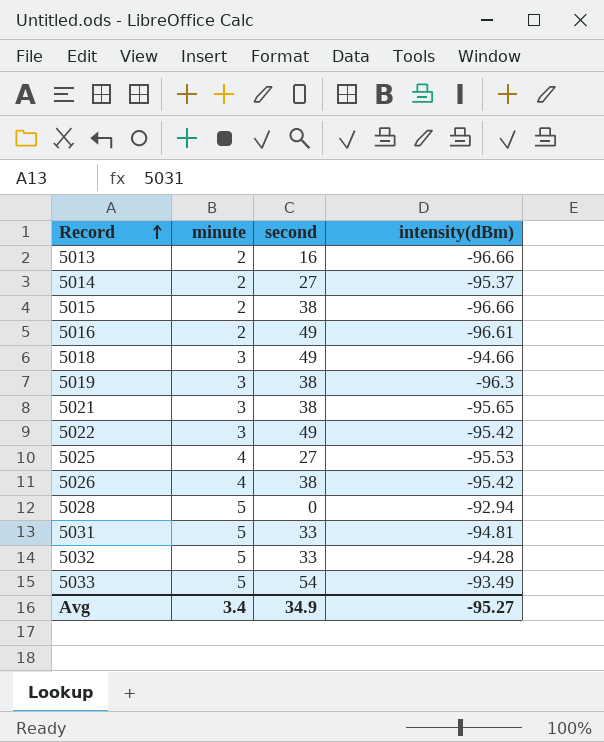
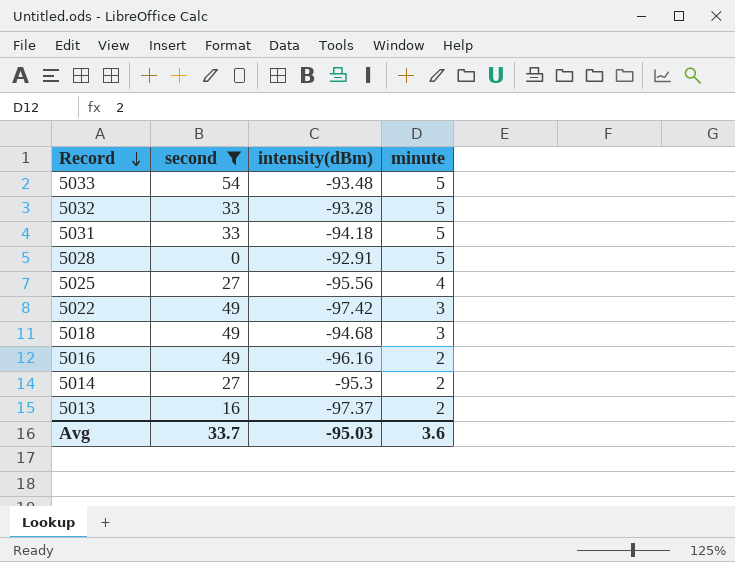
filter: none -> second != 38
row order: Record ascending -> Record descending
column minute | position: 2 -> 4
5033 | intensity(dBm): -93.49 -> -93.48
5032 | intensity(dBm): -94.28 -> -93.28
5031 | intensity(dBm): -94.81 -> -94.18
5028 | intensity(dBm): -92.94 -> -92.91
5025 | intensity(dBm): -95.53 -> -95.56
5022 | intensity(dBm): -95.42 -> -97.42
5018 | intensity(dBm): -94.66 -> -94.68
5016 | intensity(dBm): -96.61 -> -96.16
5014 | intensity(dBm): -95.37 -> -95.3
5013 | intensity(dBm): -96.66 -> -97.37
Avg | second: 34.9 -> 33.7
Avg | intensity(dBm): -95.27 -> -95.03
Avg | minute: 3.4 -> 3.6

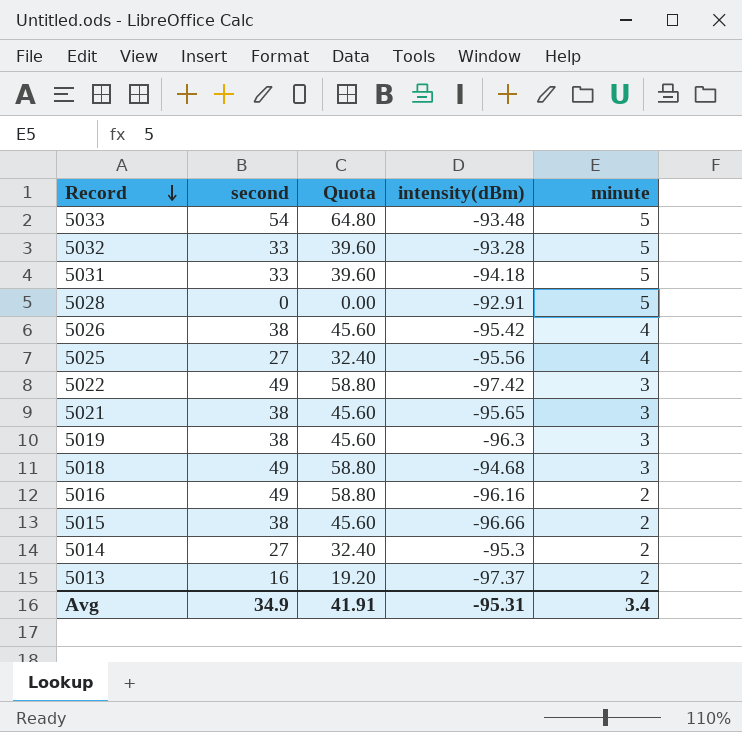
filter: second != 38 -> none
column Quota | formula: none -> [second] * 1.2
Avg | second: 33.7 -> 34.9
Avg | intensity(dBm): -95.03 -> -95.31
Avg | minute: 3.6 -> 3.4

